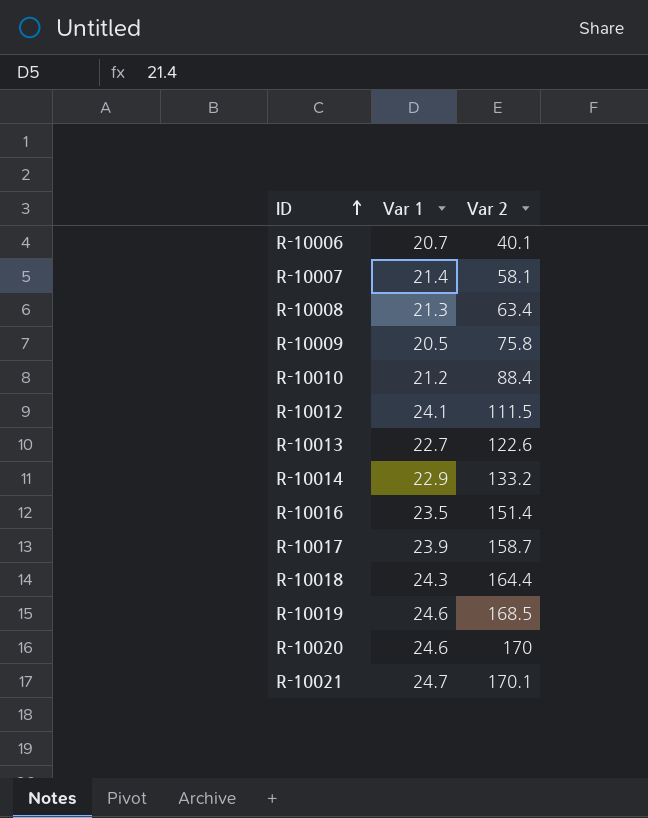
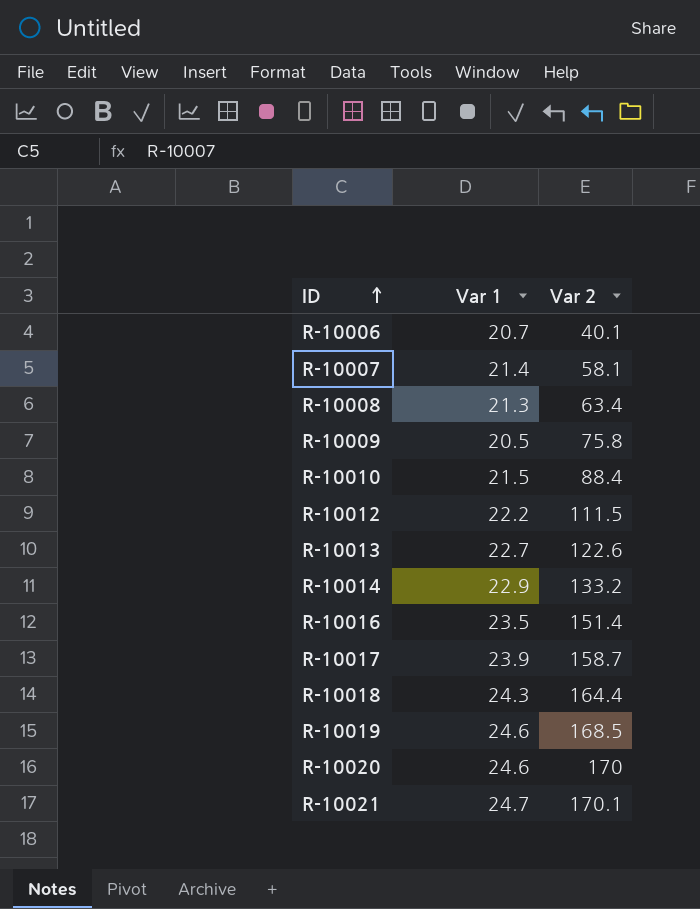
R-10010 | Var 1: 21.2 -> 21.5
R-10012 | Var 1: 24.1 -> 22.2

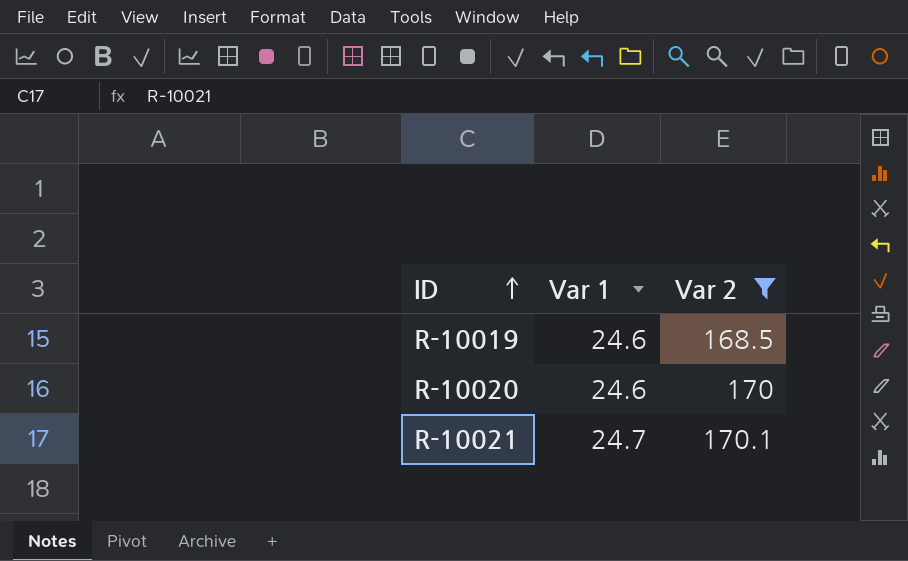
filter: none -> Var 2 >= 168.5

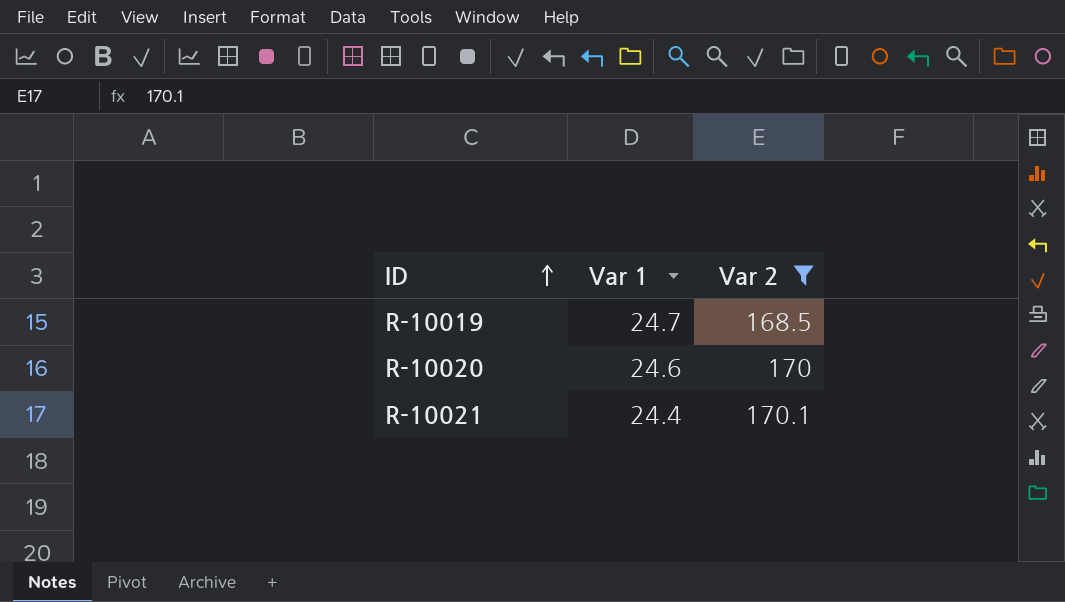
R-10019 | Var 1: 24.6 -> 24.7
R-10021 | Var 1: 24.7 -> 24.4

